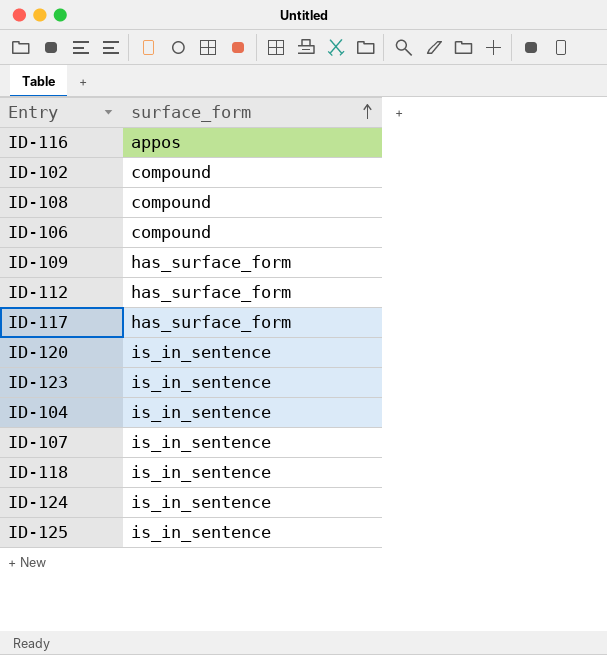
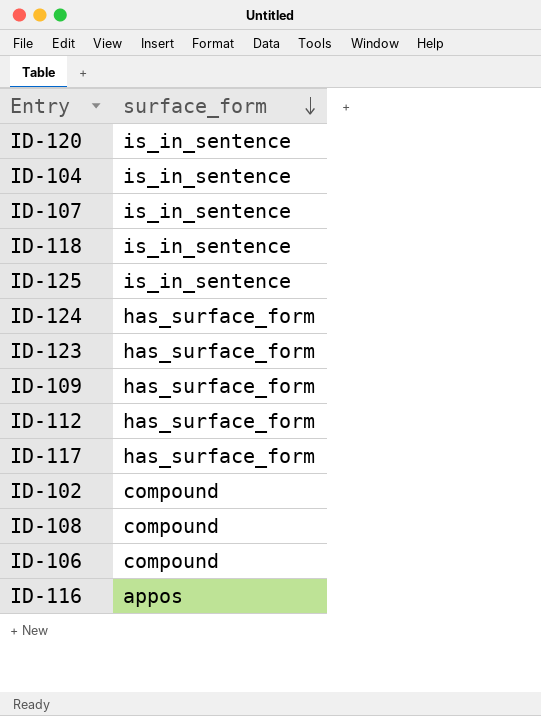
row order: surface_form ascending -> surface_form descending
ID-124 | surface_form: is_in_sentence -> has_surface_form
ID-123 | surface_form: is_in_sentence -> has_surface_form

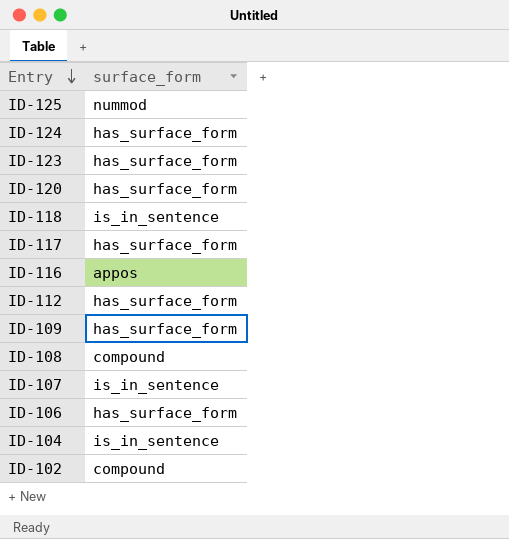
row order: surface_form descending -> Entry descending
ID-125 | surface_form: is_in_sentence -> nummod
ID-120 | surface_form: is_in_sentence -> has_surface_form
ID-106 | surface_form: compound -> has_surface_form

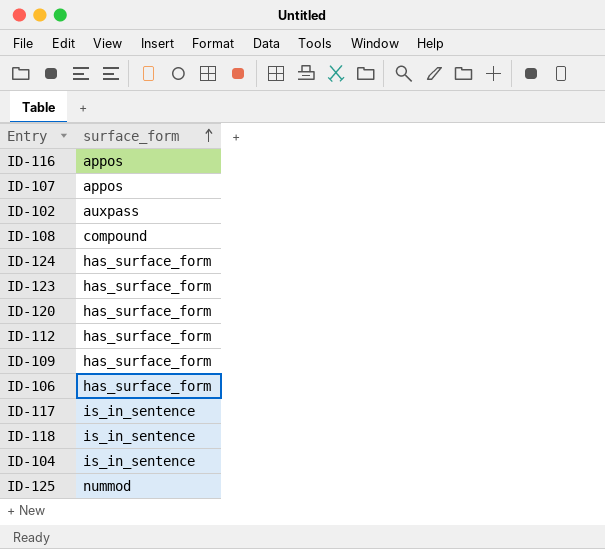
row order: Entry descending -> surface_form ascending
ID-107 | surface_form: is_in_sentence -> appos
ID-102 | surface_form: compound -> auxpass
ID-117 | surface_form: has_surface_form -> is_in_sentence

